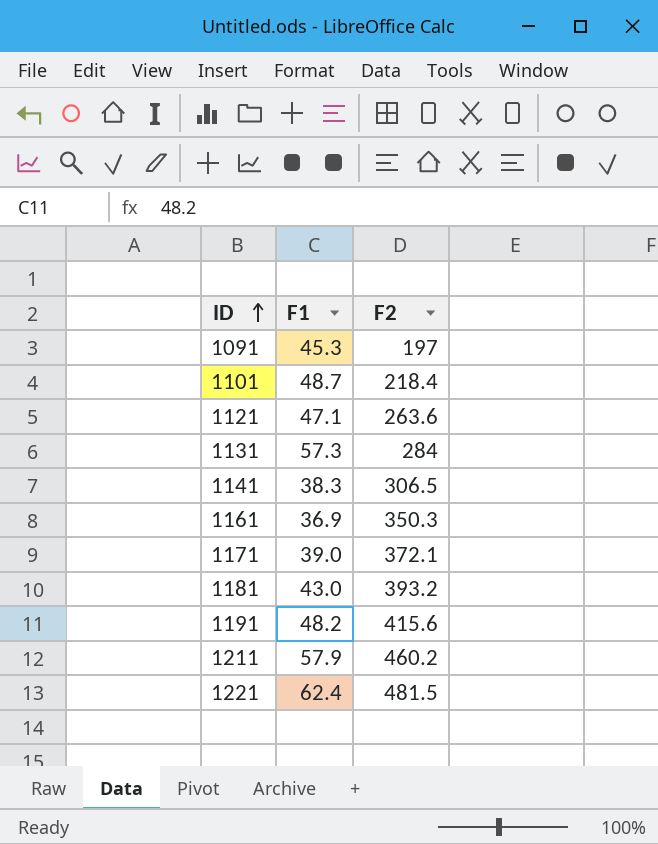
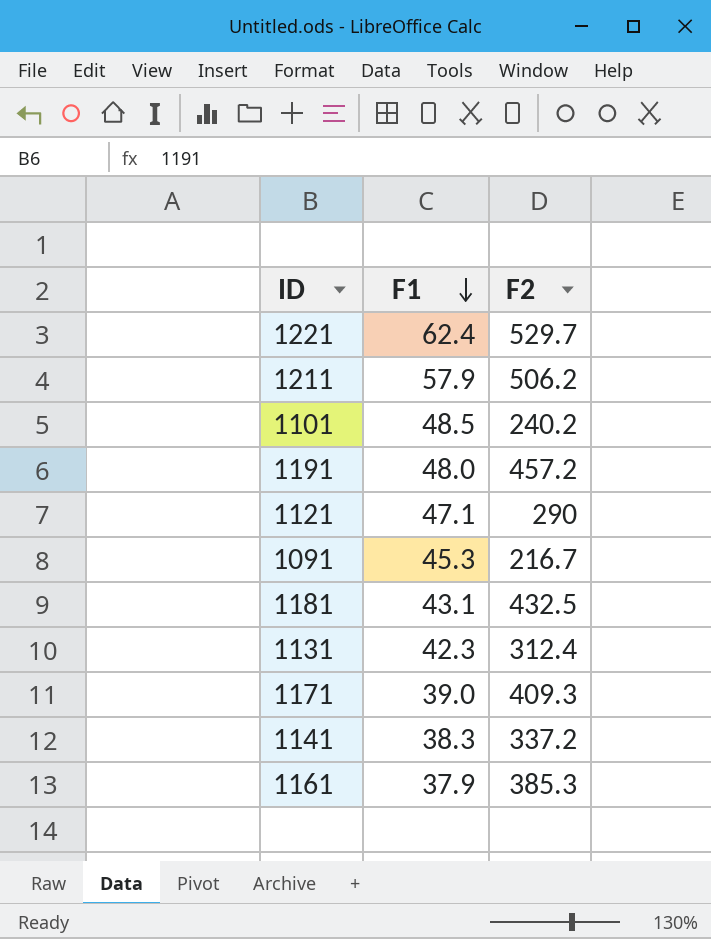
row order: ID ascending -> F1 descending
1221 | F2: 481.5 -> 529.7
1211 | F2: 460.2 -> 506.2
1101 | F1: 48.7 -> 48.5
1101 | F2: 218.4 -> 240.2
1191 | F1: 48.2 -> 48.0
1191 | F2: 415.6 -> 457.2
1121 | F2: 263.6 -> 290
1091 | F2: 197 -> 216.7
1181 | F1: 43.0 -> 43.1
1181 | F2: 393.2 -> 432.5
1131 | F1: 57.3 -> 42.3
1131 | F2: 284 -> 312.4
1171 | F2: 372.1 -> 409.3
1141 | F2: 306.5 -> 337.2
1161 | F1: 36.9 -> 37.9
1161 | F2: 350.3 -> 385.3

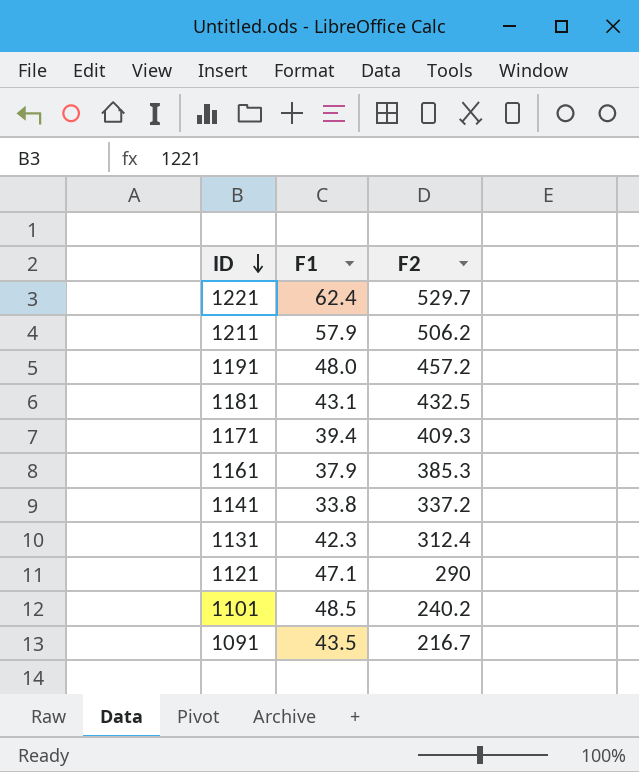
row order: F1 descending -> ID descending
1171 | F1: 39.0 -> 39.4
1141 | F1: 38.3 -> 33.8
1091 | F1: 45.3 -> 43.5

